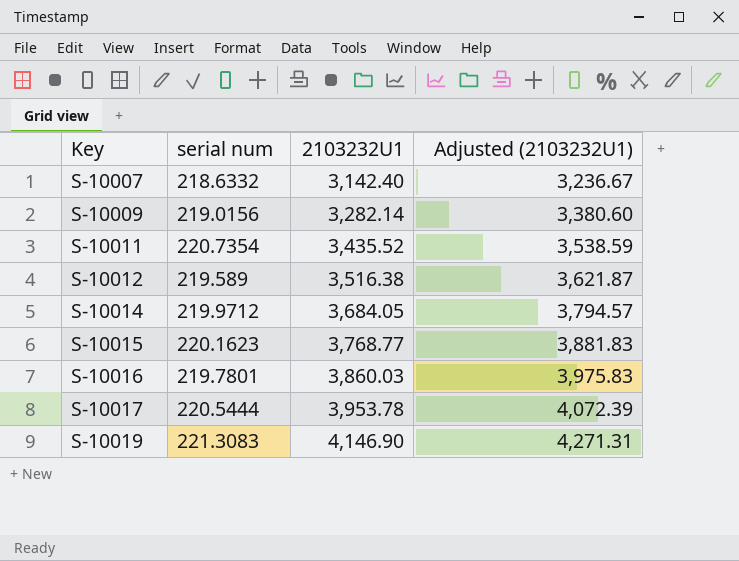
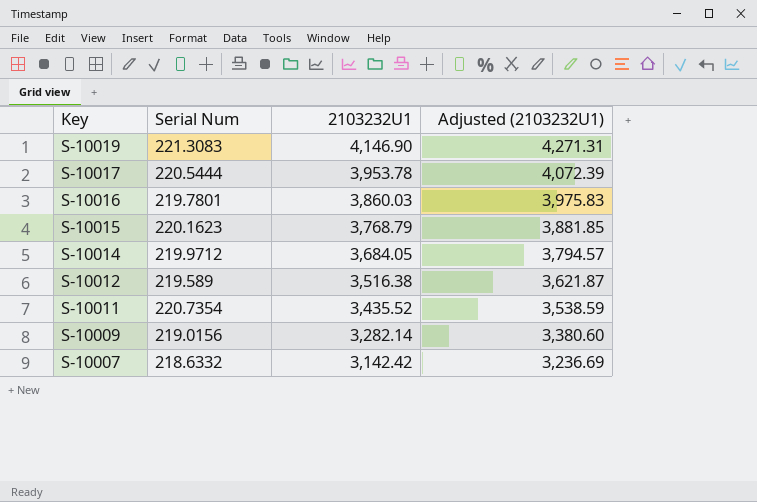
row order: Key ascending -> Key descending
column name: serial num -> Serial Num
S-10015 | 2103232U1: 3,768.77 -> 3,768.79
S-10015 | Adjusted (2103232U1): 3,881.83 -> 3,881.85
S-10007 | 2103232U1: 3,142.40 -> 3,142.42
S-10007 | Adjusted (2103232U1): 3,236.67 -> 3,236.69

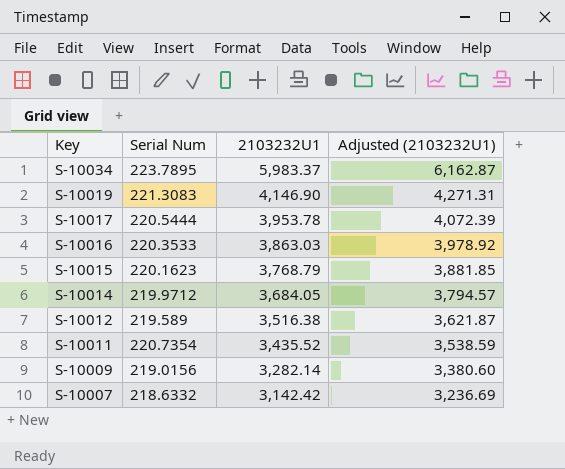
row S-10034: none -> 223.7895 | 5,983.37 | 6,162.87
S-10016 | Serial Num: 219.7801 -> 220.3533
S-10016 | 2103232U1: 3,860.03 -> 3,863.03
S-10016 | Adjusted (2103232U1): 3,975.83 -> 3,978.92

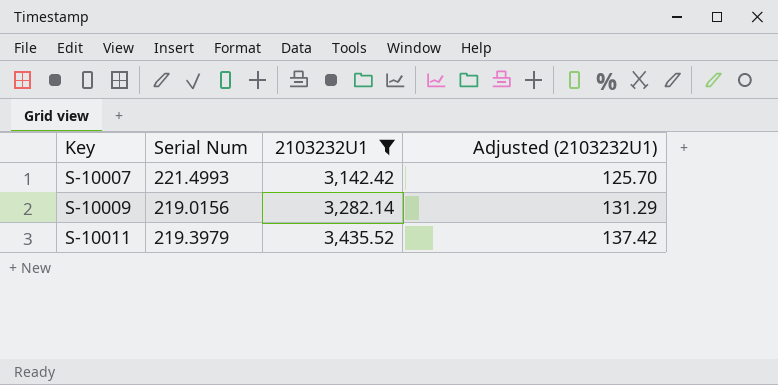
filter: none -> 2103232U1 <= 3,435.52
row order: Key descending -> Key ascending
column Adjusted (2103232U1) | formula: [2103232U1] * 1.03 -> [2103232U1] * 0.04
S-10007 | Serial Num: 218.6332 -> 221.4993
S-10011 | Serial Num: 220.7354 -> 219.3979

